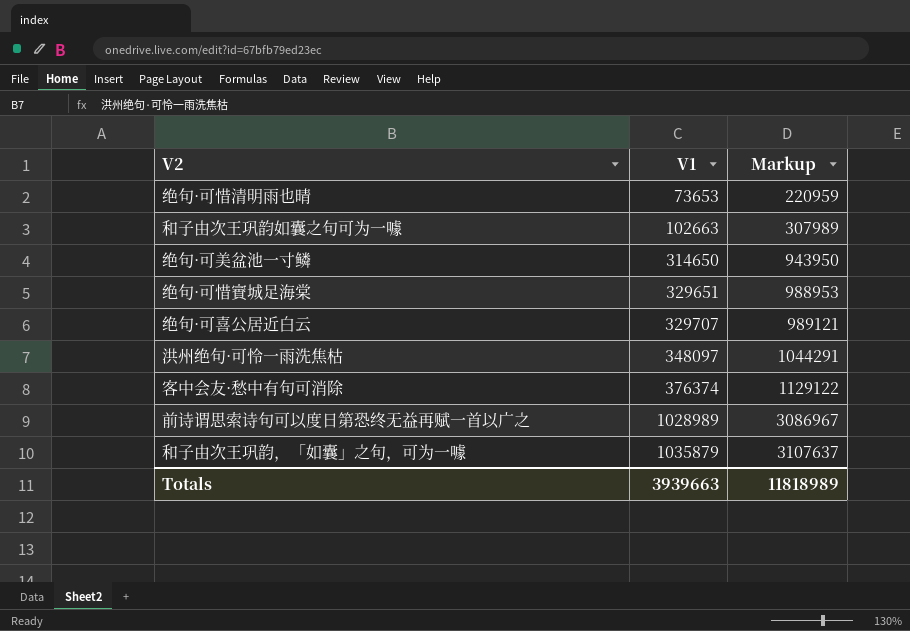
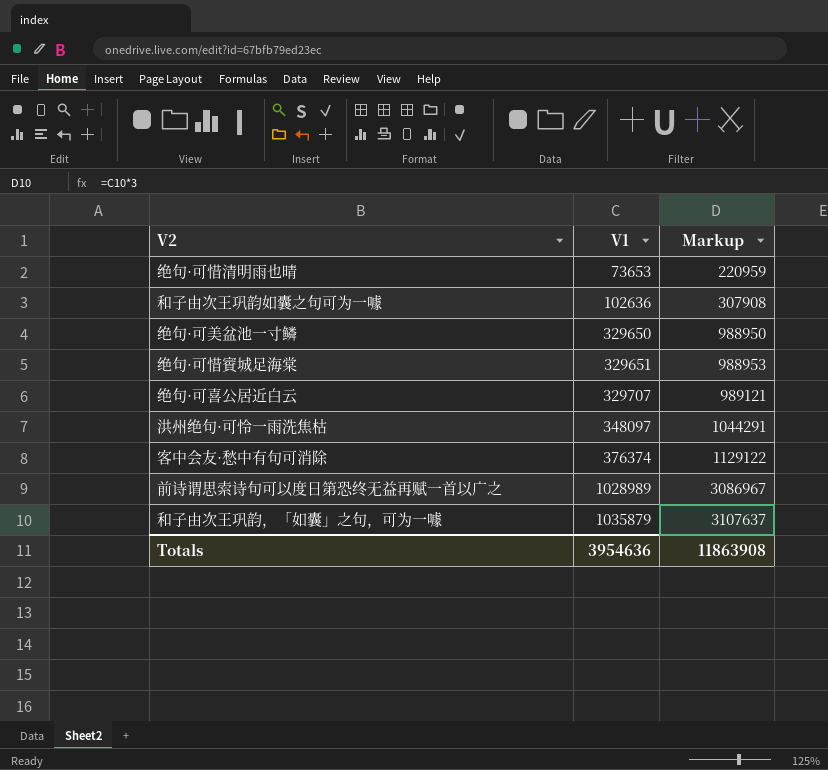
和子由次王巩韵如囊之句可为一噱 | V1: 102663 -> 102636
和子由次王巩韵如囊之句可为一噱 | Markup: 307989 -> 307908
绝句·可美盆池一寸鳞 | V1: 314650 -> 329650
绝句·可美盆池一寸鳞 | Markup: 943950 -> 988950
Totals | V1: 3939663 -> 3954636
Totals | Markup: 11818989 -> 11863908

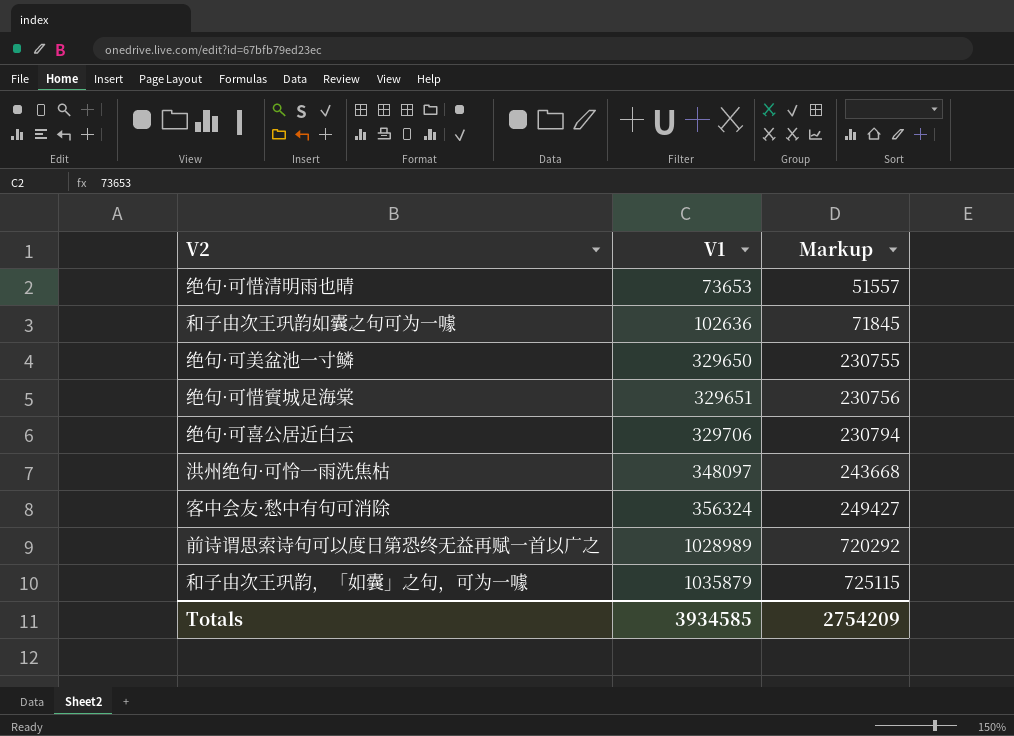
column Markup | formula: [V1] * 3 -> [V1] * 0.7
绝句·可喜公居近白云 | V1: 329707 -> 329706
客中会友·愁中有句可消除 | V1: 376374 -> 356324
Totals | V1: 3954636 -> 3934585
Totals | Markup: 11863908 -> 2754209

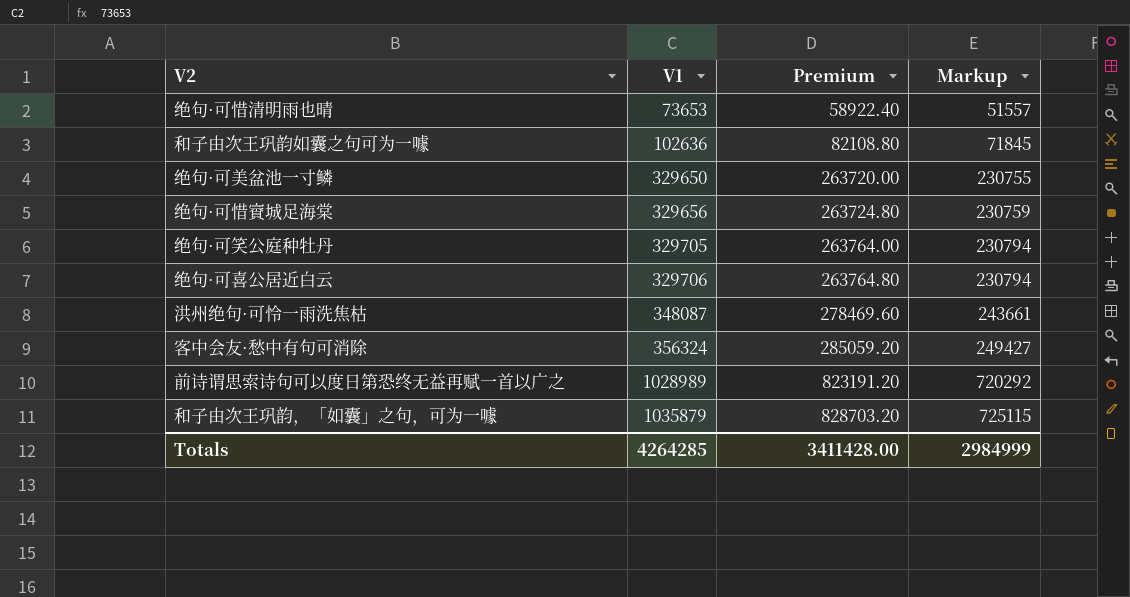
column Premium | formula: none -> [V1] * 0.8
绝句·可惜賨城足海棠 | V1: 329651 -> 329656
绝句·可惜賨城足海棠 | Markup: 230756 -> 230759
row 绝句·可笑公庭种牡丹: none -> 329705 | 263764.00 | 230794
洪州绝句·可怜一雨洗焦枯 | V1: 348097 -> 348087
洪州绝句·可怜一雨洗焦枯 | Markup: 243668 -> 243661
Totals | V1: 3934585 -> 4264285
Totals | Markup: 2754209 -> 2984999

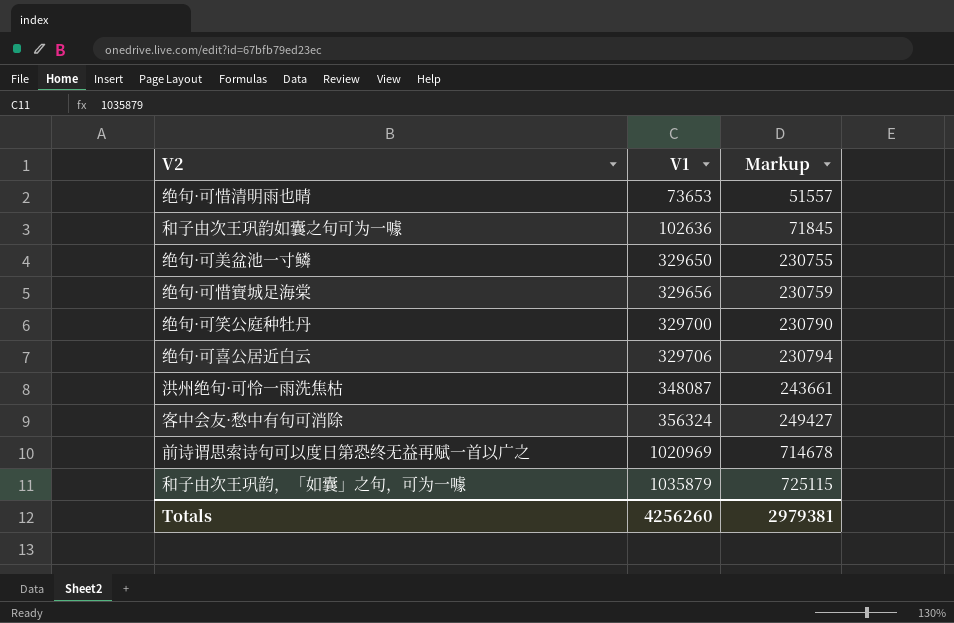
column Premium | formula: [V1] * 0.8 -> none
绝句·可笑公庭种牡丹 | V1: 329705 -> 329700
绝句·可笑公庭种牡丹 | Markup: 230794 -> 230790
前诗谓思索诗句可以度日第恐终无益再赋一首以广之 | V1: 1028989 -> 1020969
前诗谓思索诗句可以度日第恐终无益再赋一首以广之 | Markup: 720292 -> 714678
Totals | V1: 4264285 -> 4256260
Totals | Markup: 2984999 -> 2979381

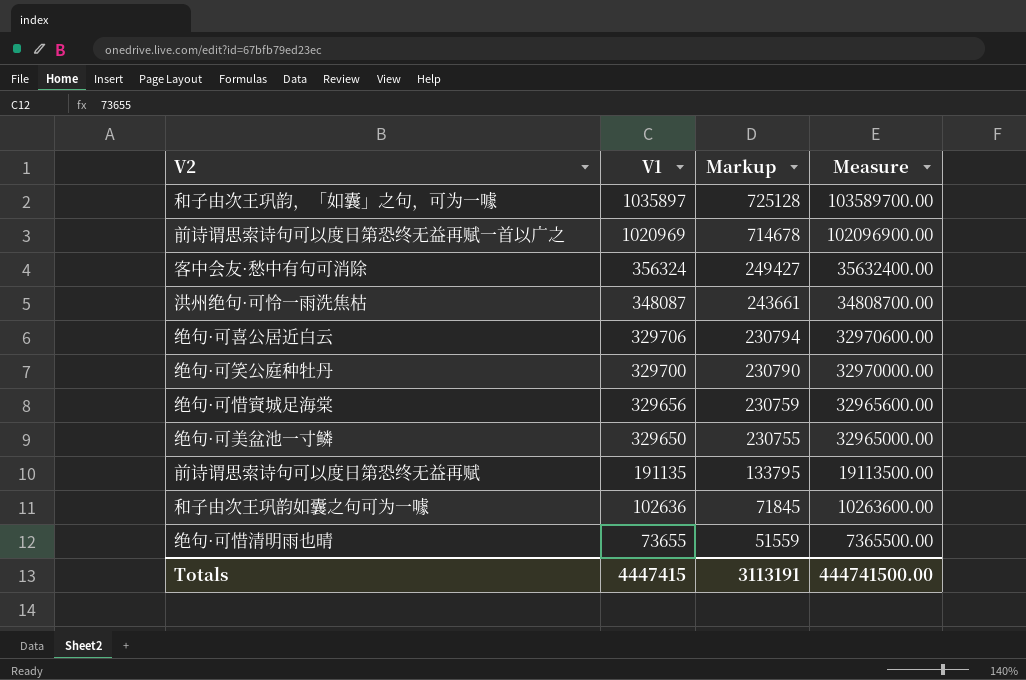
row order: V1 ascending -> V1 descending
column Measure | formula: none -> [V1] * 100
和子由次王巩韵，「如囊」之句，可为一噱 | V1: 1035879 -> 1035897
和子由次王巩韵，「如囊」之句，可为一噱 | Markup: 725115 -> 725128
row 前诗谓思索诗句可以度日第恐终无益再赋: none -> 191135 | 133795 | 19113500.00
绝句·可惜清明雨也晴 | V1: 73653 -> 73655
绝句·可惜清明雨也晴 | Markup: 51557 -> 51559
Totals | V1: 4256260 -> 4447415
Totals | Markup: 2979381 -> 3113191

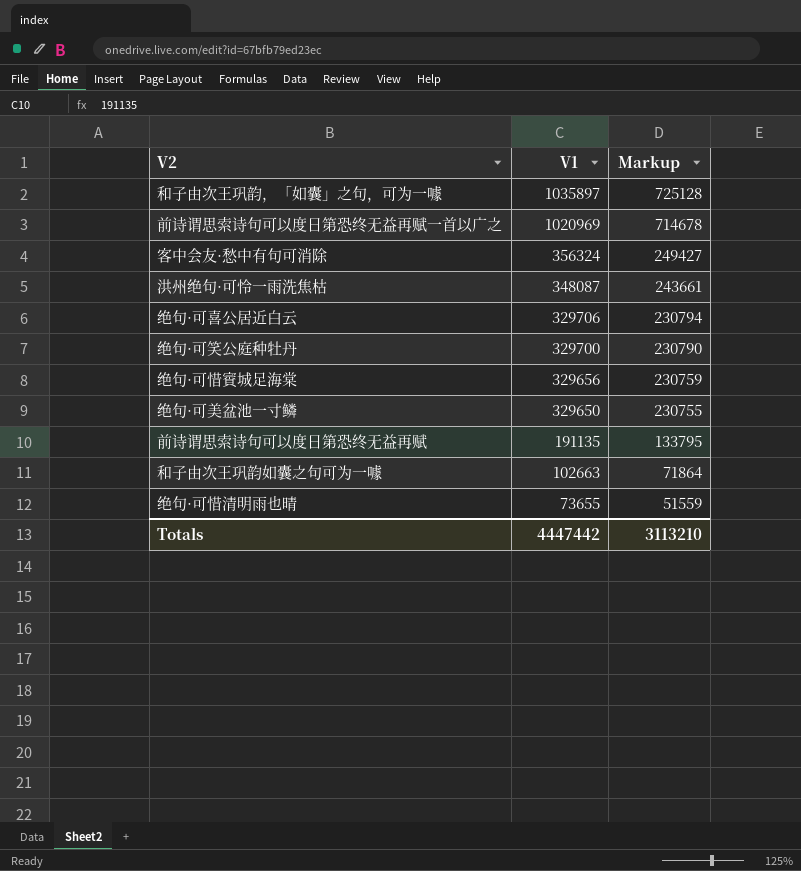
column Measure | formula: [V1] * 100 -> none
和子由次王巩韵如囊之句可为一噱 | V1: 102636 -> 102663
和子由次王巩韵如囊之句可为一噱 | Markup: 71845 -> 71864
Totals | V1: 4447415 -> 4447442
Totals | Markup: 3113191 -> 3113210

